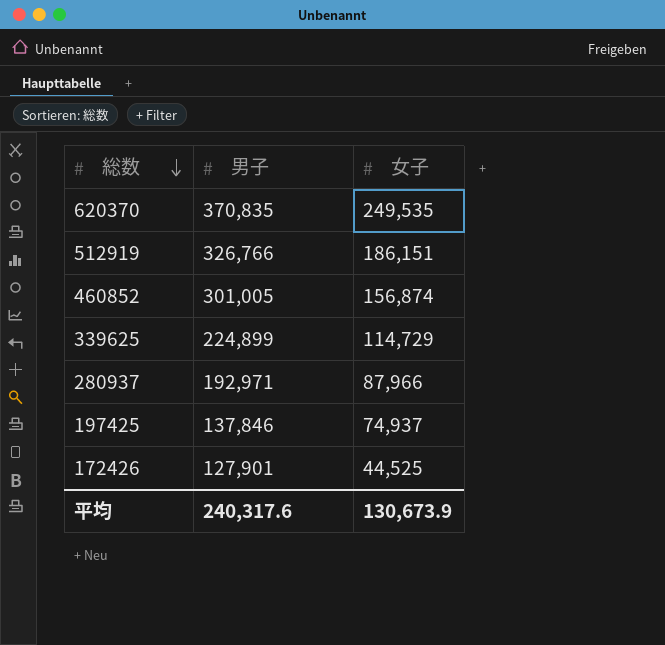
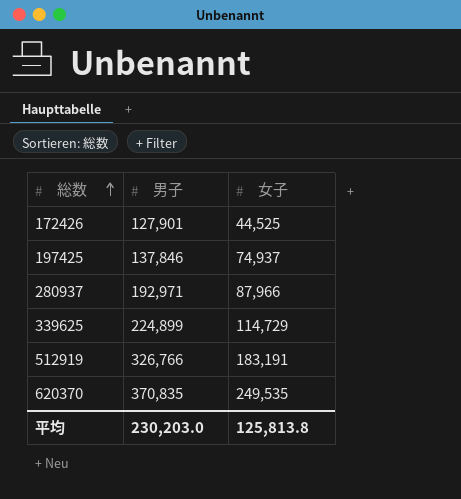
row order: 総数 descending -> 総数 ascending
row 460852: 301,005 | 156,874 -> none
512919 | 女子: 186,151 -> 183,191
平均 | 男子: 240,317.6 -> 230,203.0
平均 | 女子: 130,673.9 -> 125,813.8

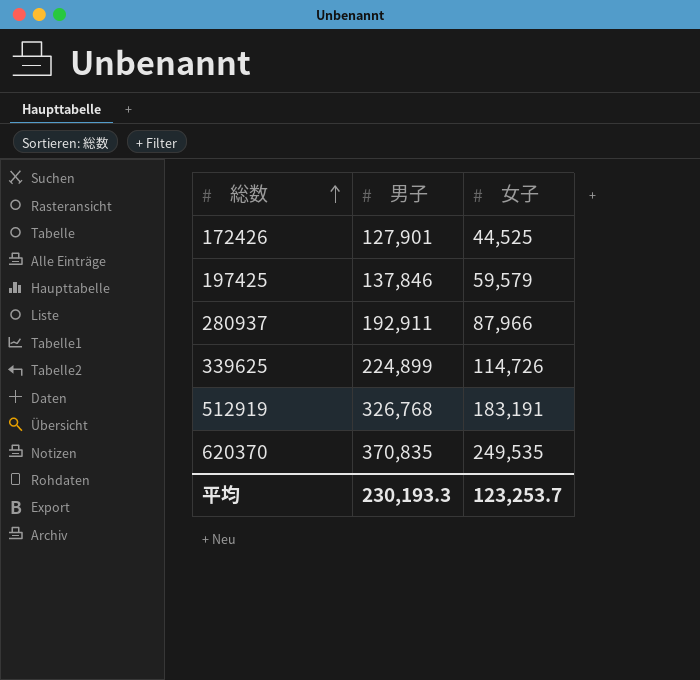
197425 | 女子: 74,937 -> 59,579
280937 | 男子: 192,971 -> 192,911
339625 | 女子: 114,729 -> 114,726
512919 | 男子: 326,766 -> 326,768
平均 | 男子: 230,203.0 -> 230,193.3
平均 | 女子: 125,813.8 -> 123,253.7

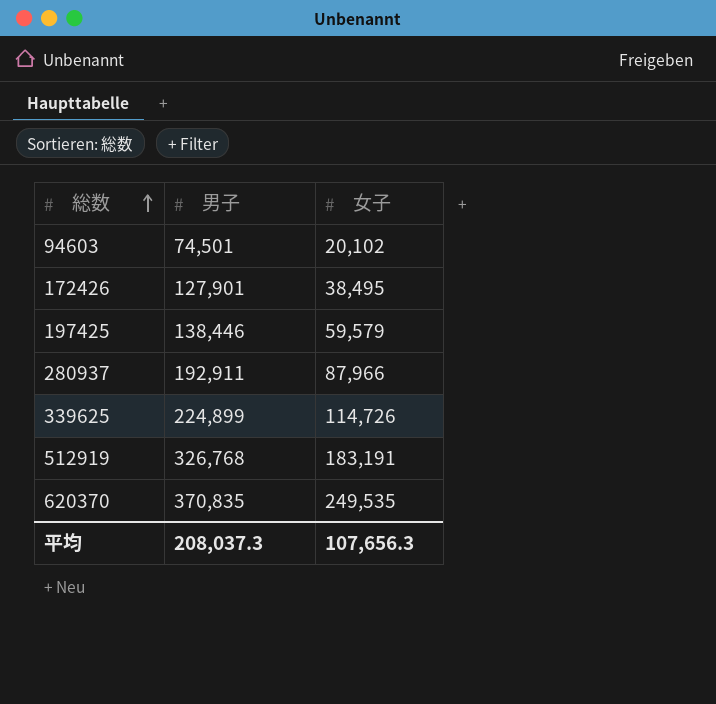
row 94603: none -> 74,501 | 20,102
172426 | 女子: 44,525 -> 38,495
197425 | 男子: 137,846 -> 138,446
平均 | 男子: 230,193.3 -> 208,037.3
平均 | 女子: 123,253.7 -> 107,656.3

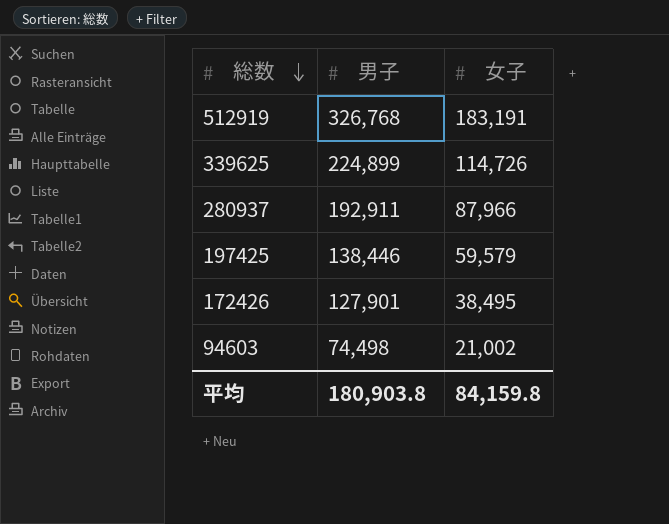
row order: 総数 ascending -> 総数 descending
row 620370: 370,835 | 249,535 -> none
94603 | 男子: 74,501 -> 74,498
94603 | 女子: 20,102 -> 21,002
平均 | 男子: 208,037.3 -> 180,903.8
平均 | 女子: 107,656.3 -> 84,159.8

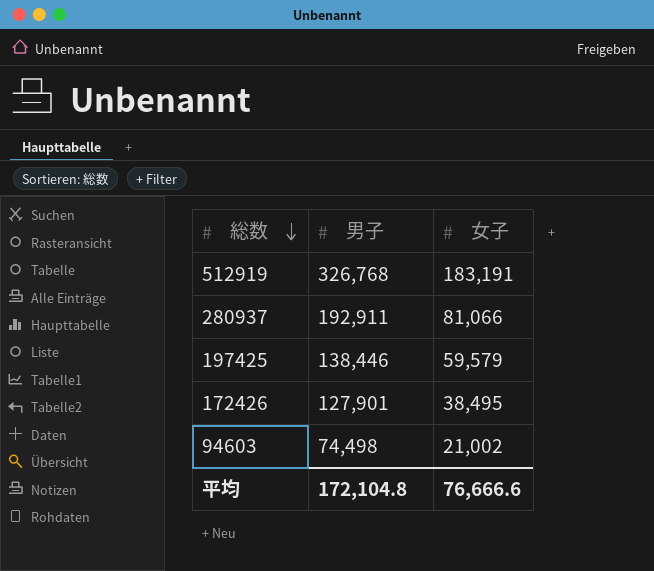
row 339625: 224,899 | 114,726 -> none
280937 | 女子: 87,966 -> 81,066
平均 | 男子: 180,903.8 -> 172,104.8
平均 | 女子: 84,159.8 -> 76,666.6

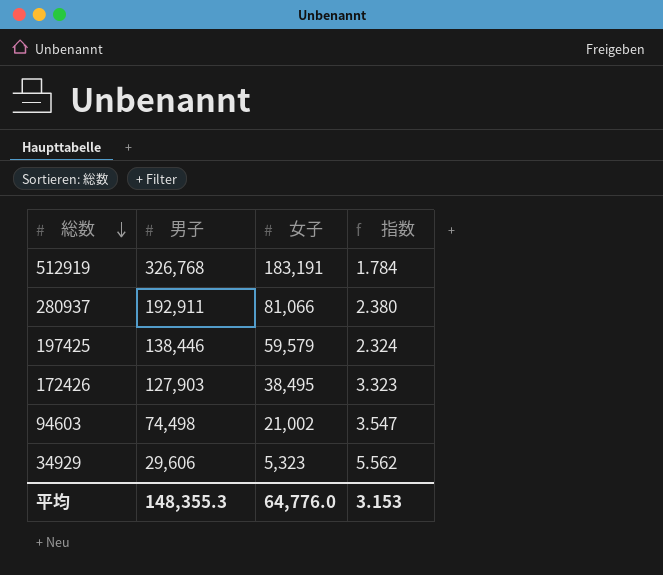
column 指数 | formula: none -> [男子] / [女子]
172426 | 男子: 127,901 -> 127,903
row 34929: none -> 29,606 | 5,323 | 5.562
平均 | 男子: 172,104.8 -> 148,355.3
平均 | 女子: 76,666.6 -> 64,776.0

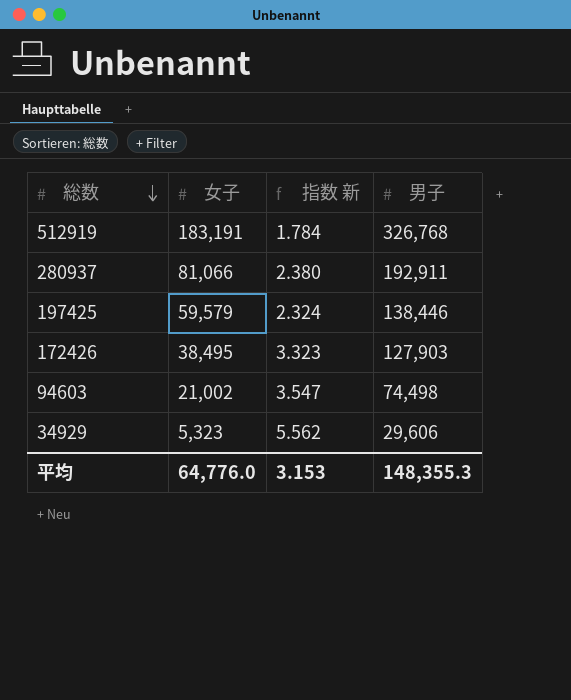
column name: 指数 -> 指数 新
column 男子 | position: 2 -> 4

